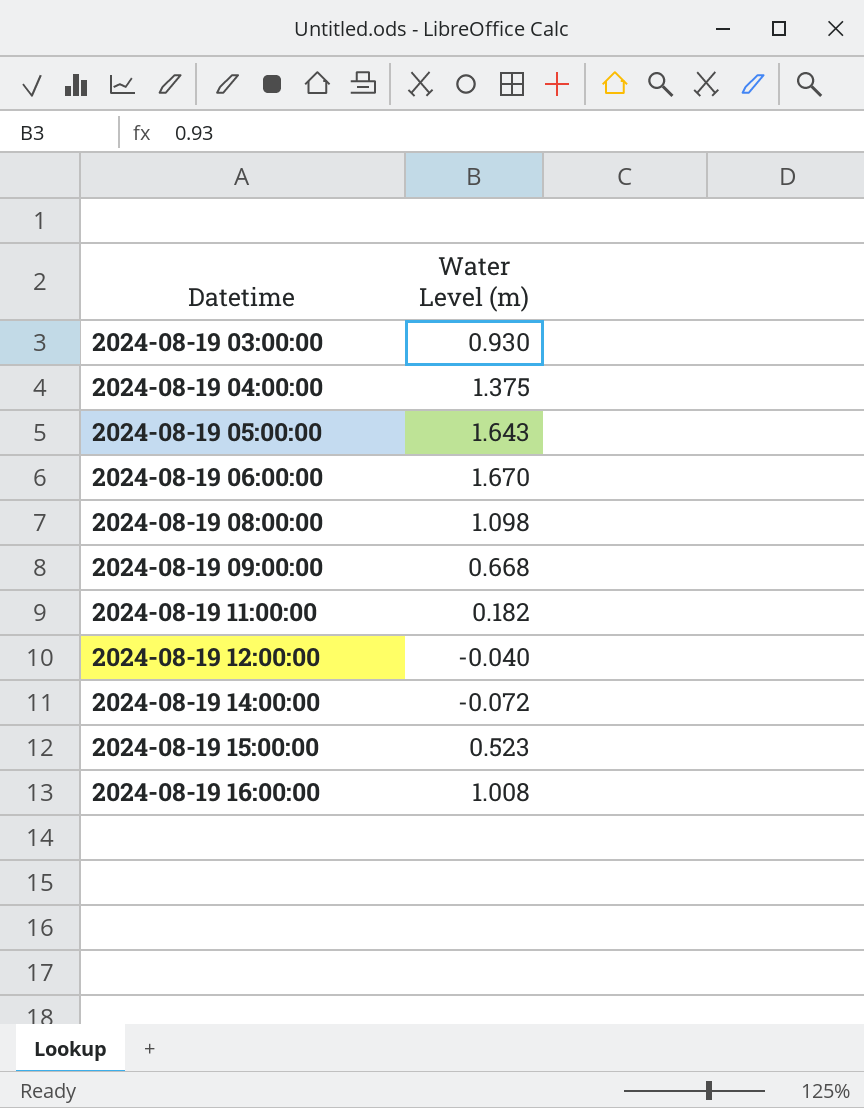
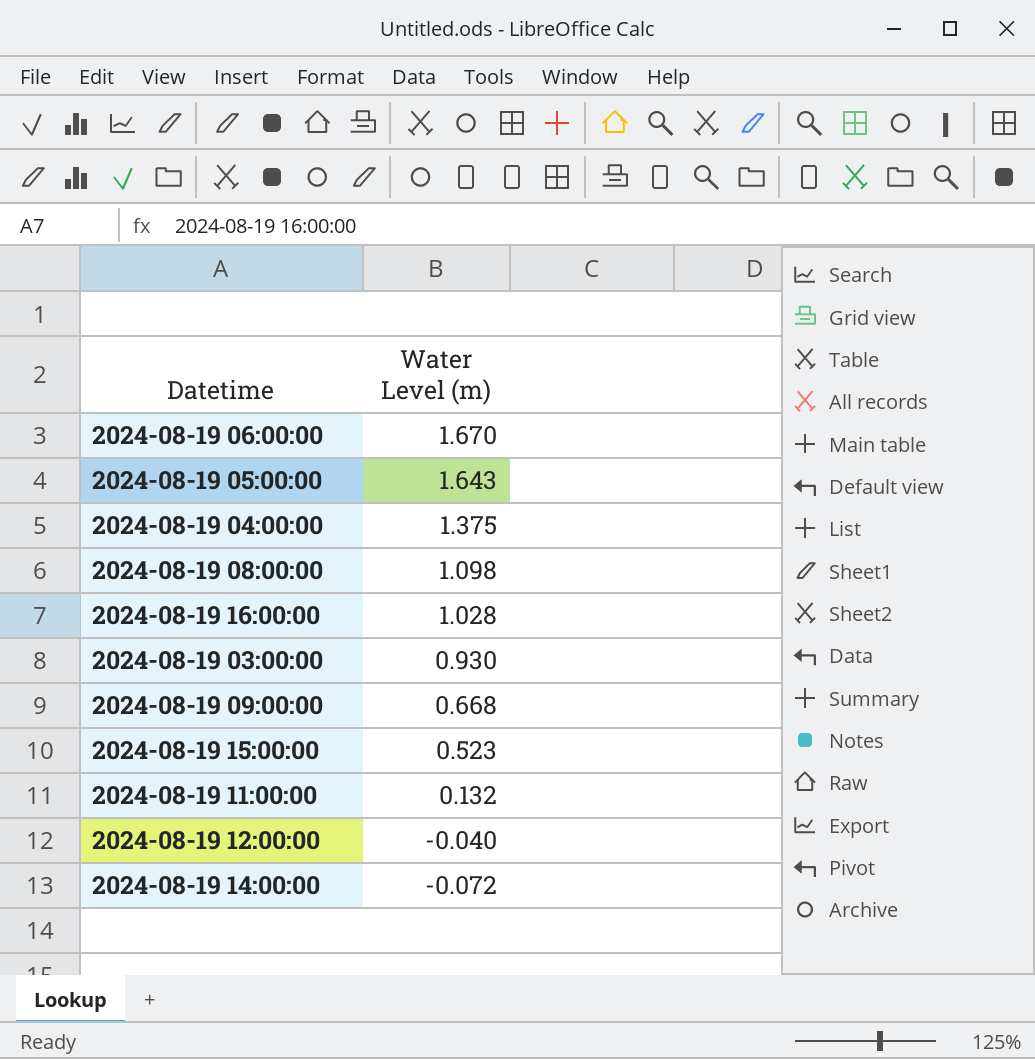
row order: Datetime ascending -> Water Level (m) descending
2024-08-19 16:00:00 | Water Level (m): 1.008 -> 1.028
2024-08-19 11:00:00 | Water Level (m): 0.182 -> 0.132

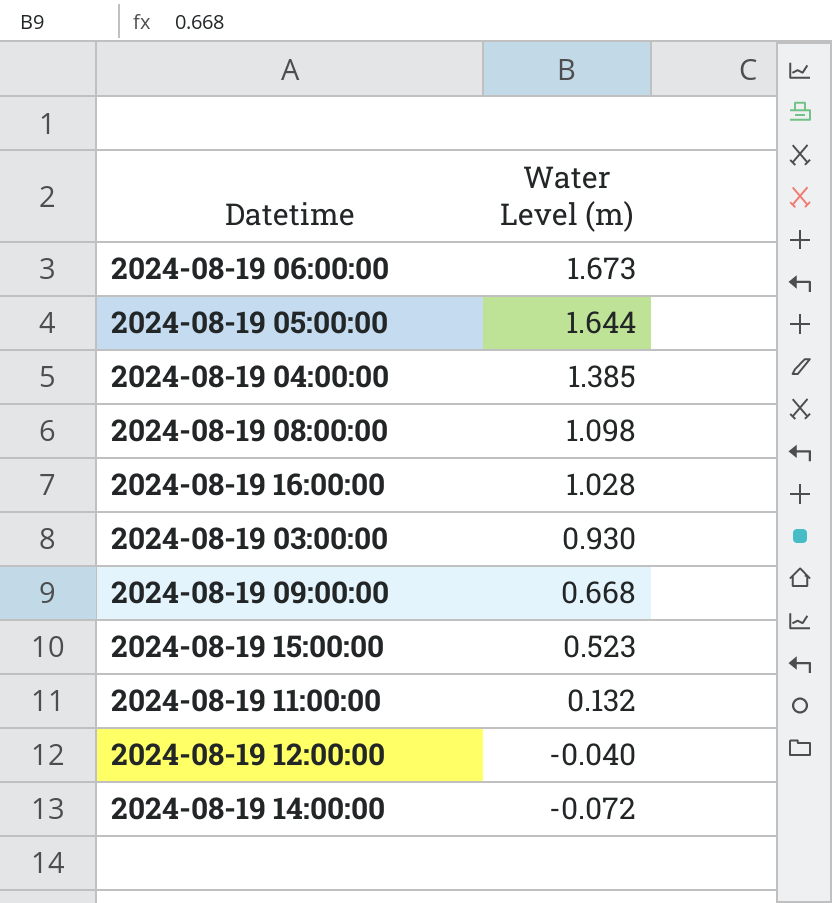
2024-08-19 06:00:00 | Water Level (m): 1.670 -> 1.673
2024-08-19 05:00:00 | Water Level (m): 1.643 -> 1.644
2024-08-19 04:00:00 | Water Level (m): 1.375 -> 1.385

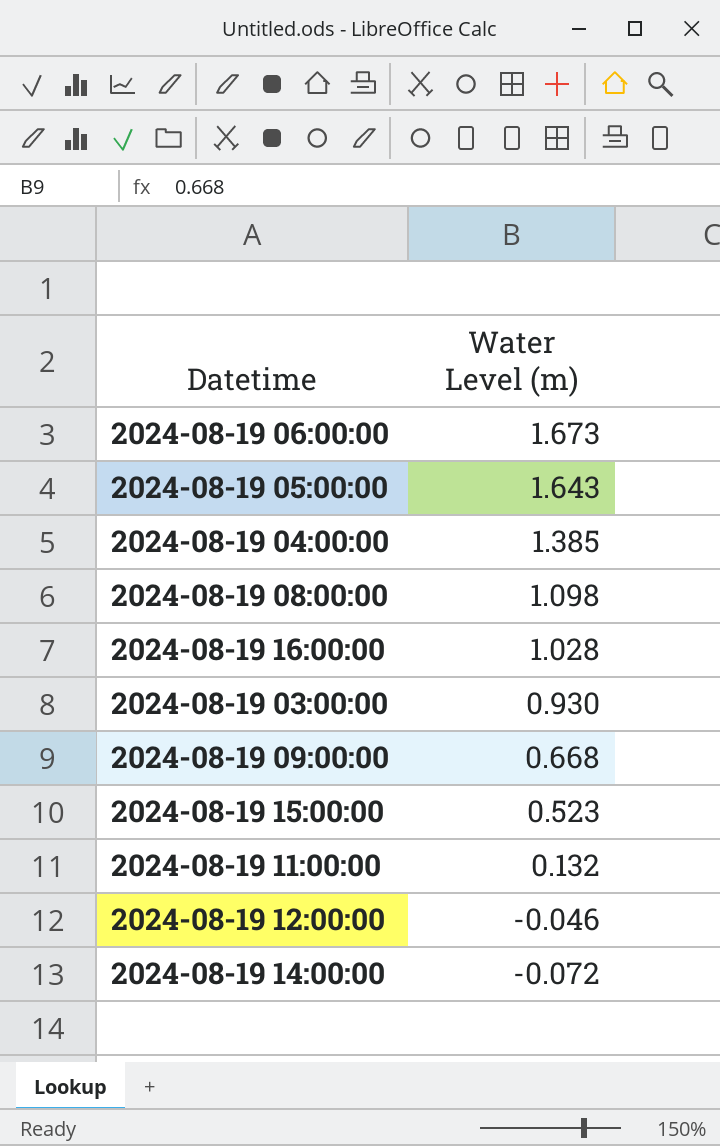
2024-08-19 05:00:00 | Water Level (m): 1.644 -> 1.643
2024-08-19 12:00:00 | Water Level (m): -0.040 -> -0.046

